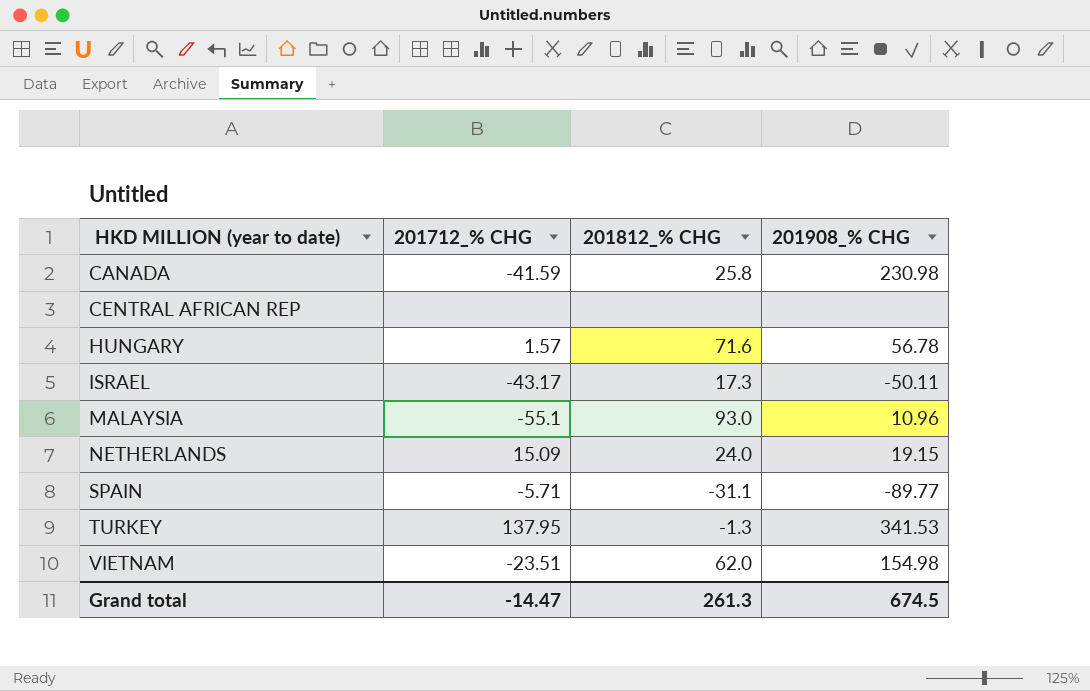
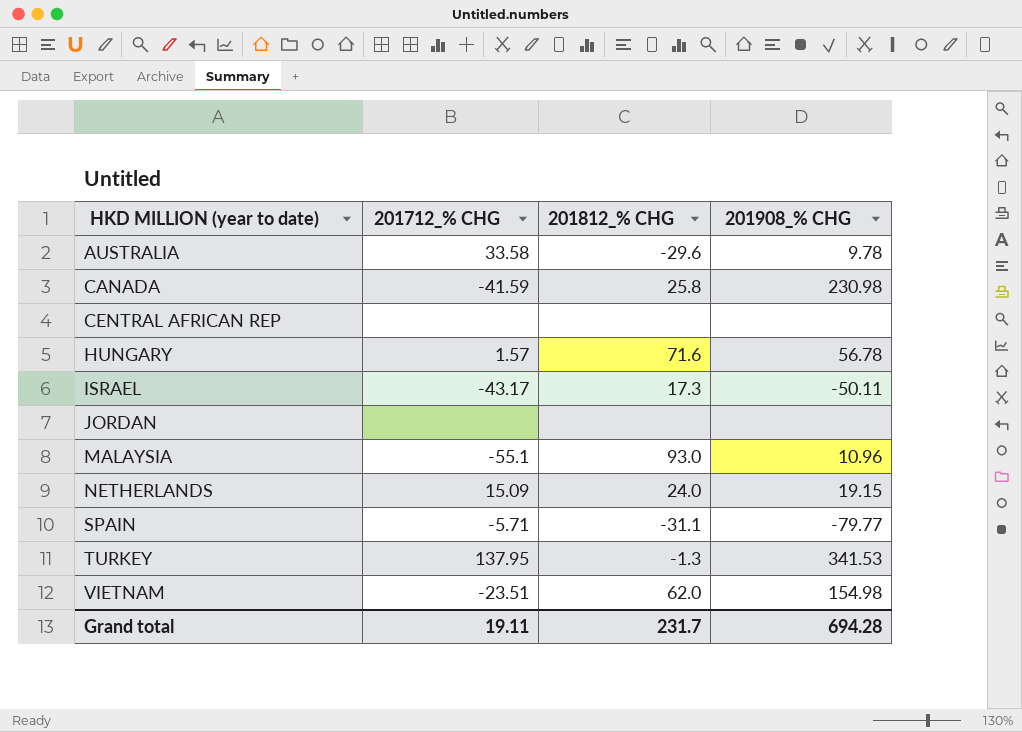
row AUSTRALIA: none -> 33.58 | -29.6 | 9.78
row JORDAN: none -> none | none | none
SPAIN | 201908_% CHG: -89.77 -> -79.77
Grand total | 201712_% CHG: -14.47 -> 19.11
Grand total | 201812_% CHG: 261.3 -> 231.7
Grand total | 201908_% CHG: 674.5 -> 694.28

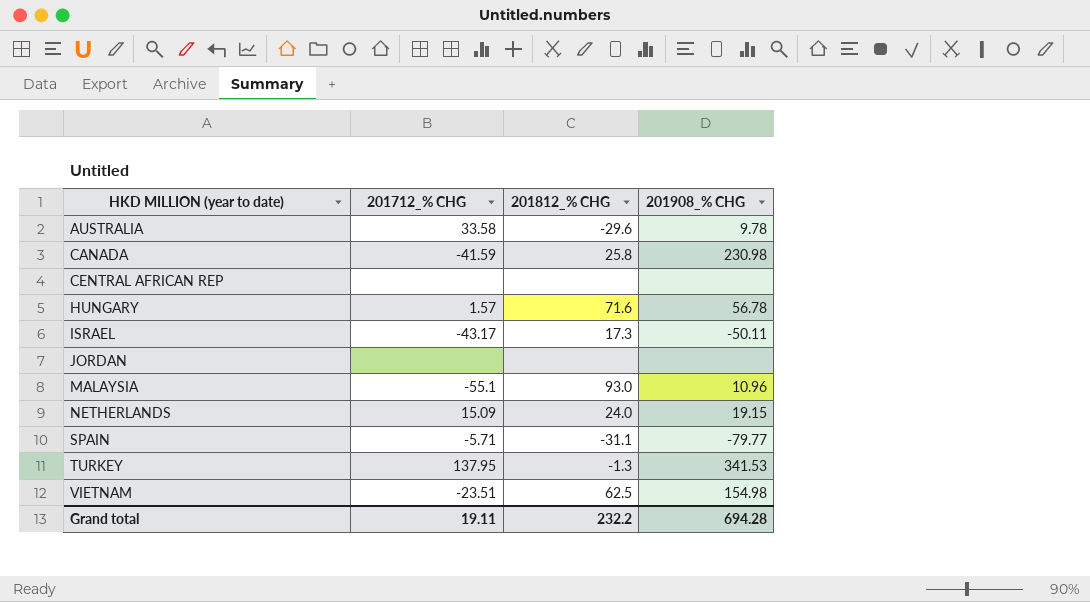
VIETNAM | 201812_% CHG: 62.0 -> 62.5
Grand total | 201812_% CHG: 231.7 -> 232.2

